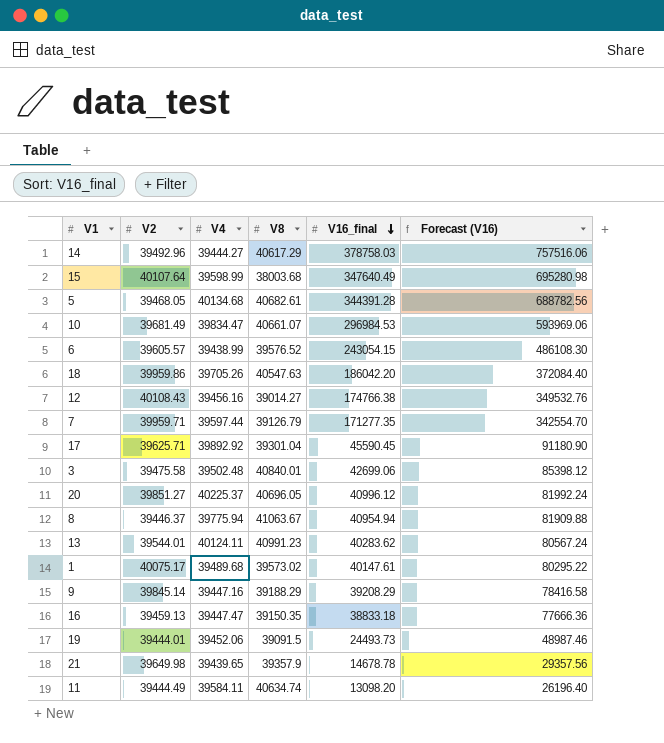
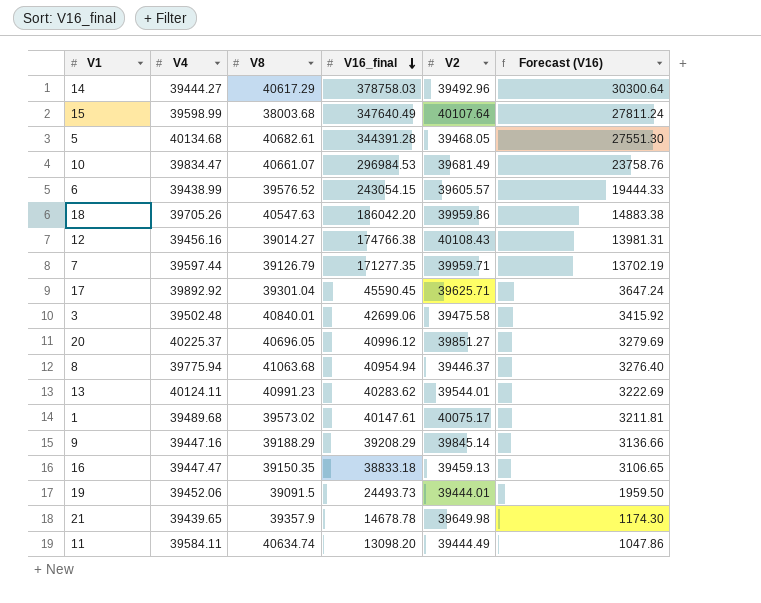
column V2 | position: 2 -> 5
column Forecast (V16) | formula: [V16_final] * 2 -> [V16_final] * 0.08
8 | V8: 41063.67 -> 41063.68

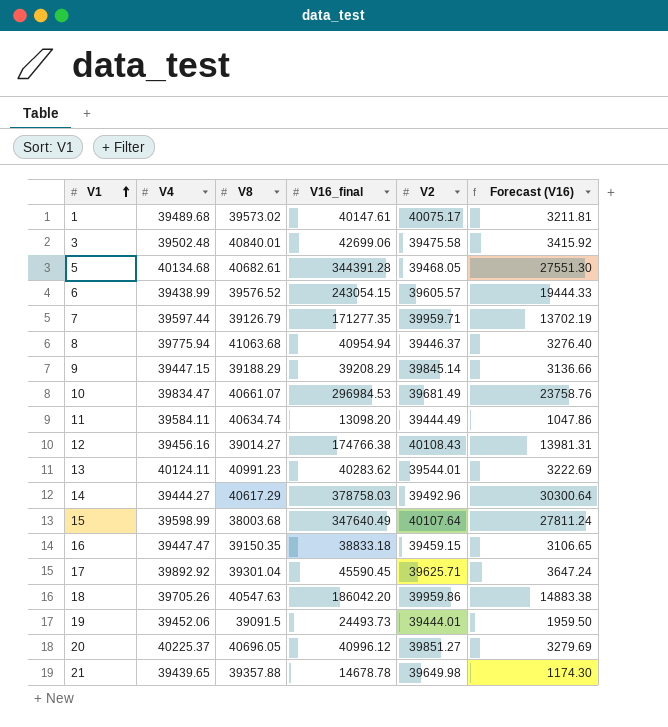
row order: V16_final descending -> V1 ascending
9 | V4: 39447.16 -> 39447.15
16 | V2: 39459.13 -> 39459.15
21 | V8: 39357.9 -> 39357.88

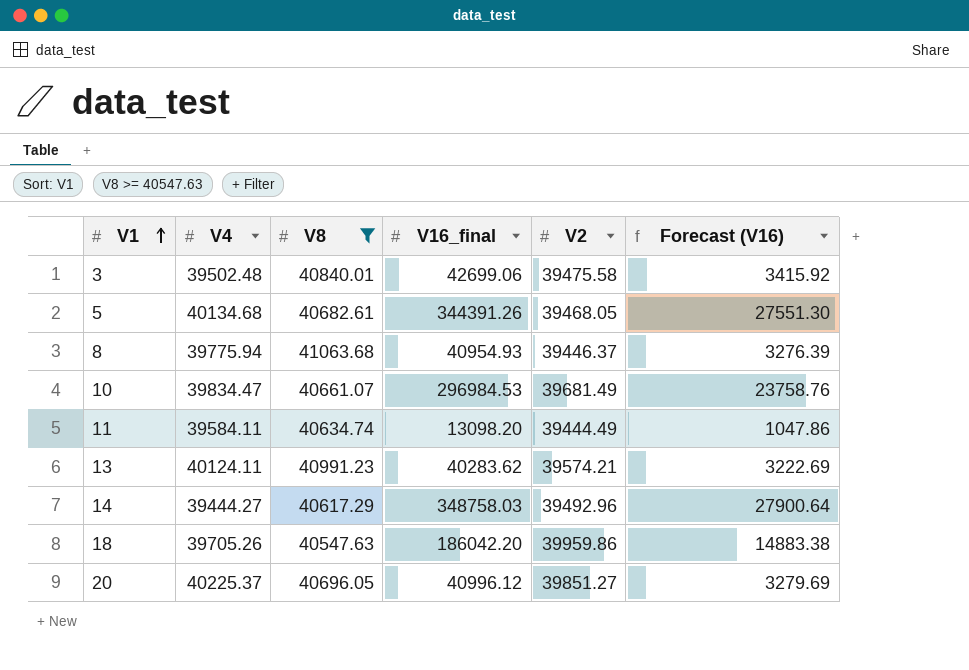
filter: none -> V8 >= 40547.63
5 | V16_final: 344391.28 -> 344391.26
8 | V16_final: 40954.94 -> 40954.93
8 | Forecast (V16): 3276.40 -> 3276.39
13 | V2: 39544.01 -> 39574.21
14 | V16_final: 378758.03 -> 348758.03
14 | Forecast (V16): 30300.64 -> 27900.64

